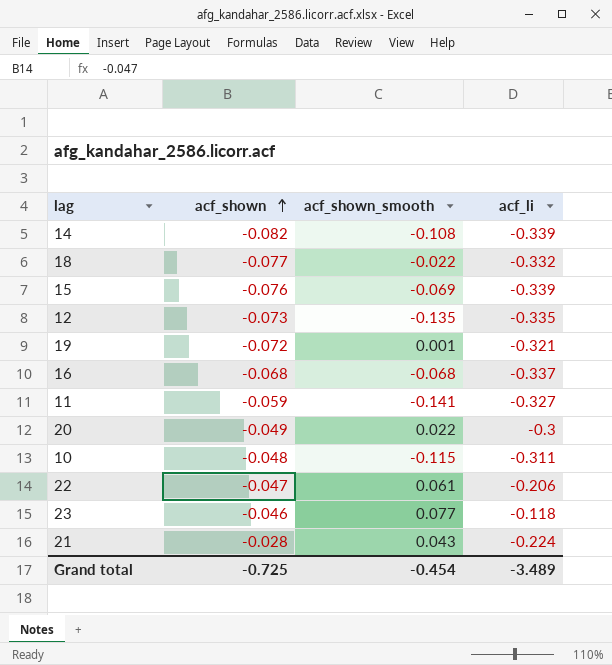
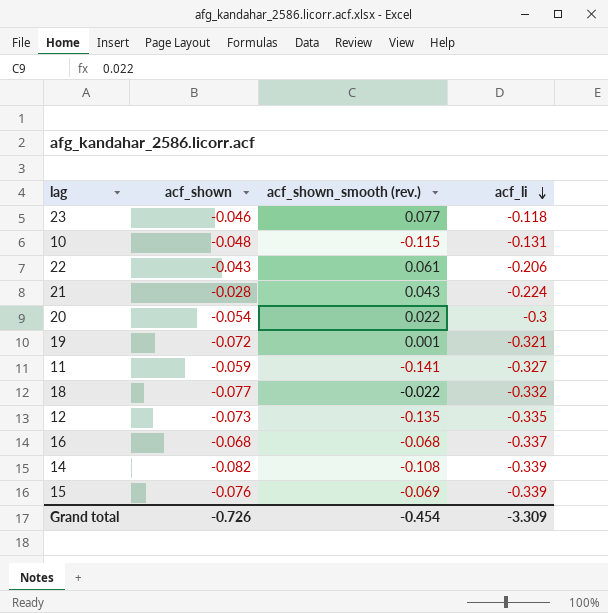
row order: acf_shown ascending -> acf_li descending
column name: acf_shown_smooth -> acf_shown_smooth (rev.)
10 | acf_li: -0.311 -> -0.131
22 | acf_shown: -0.047 -> -0.043
20 | acf_shown: -0.049 -> -0.054
Grand total | acf_shown: -0.725 -> -0.726
Grand total | acf_li: -3.489 -> -3.309

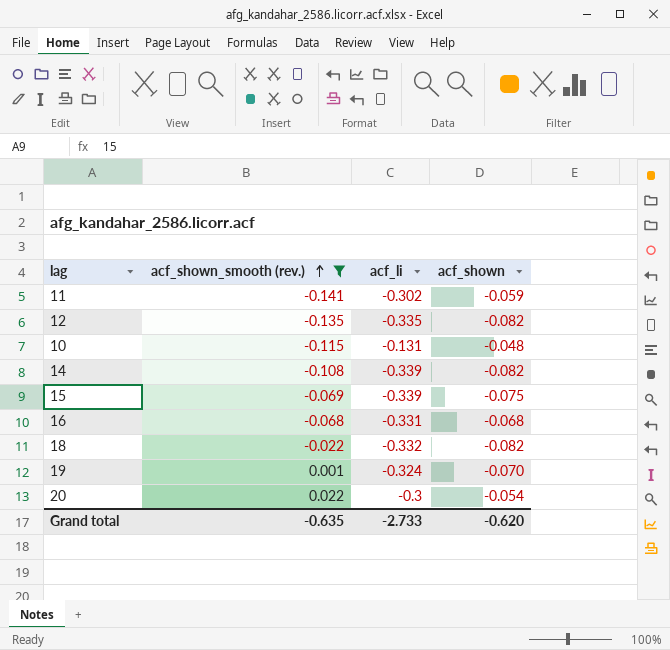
filter: none -> acf_shown_smooth (rev.) <= 0.022
row order: acf_li descending -> acf_shown_smooth (rev.) ascending
column acf_shown | position: 2 -> 4
11 | acf_li: -0.327 -> -0.302
12 | acf_shown: -0.073 -> -0.082
15 | acf_shown: -0.076 -> -0.075
16 | acf_li: -0.337 -> -0.331
18 | acf_shown: -0.077 -> -0.082
19 | acf_li: -0.321 -> -0.324
19 | acf_shown: -0.072 -> -0.070
Grand total | acf_shown_smooth (rev.): -0.454 -> -0.635
Grand total | acf_li: -3.309 -> -2.733
Grand total | acf_shown: -0.726 -> -0.620

